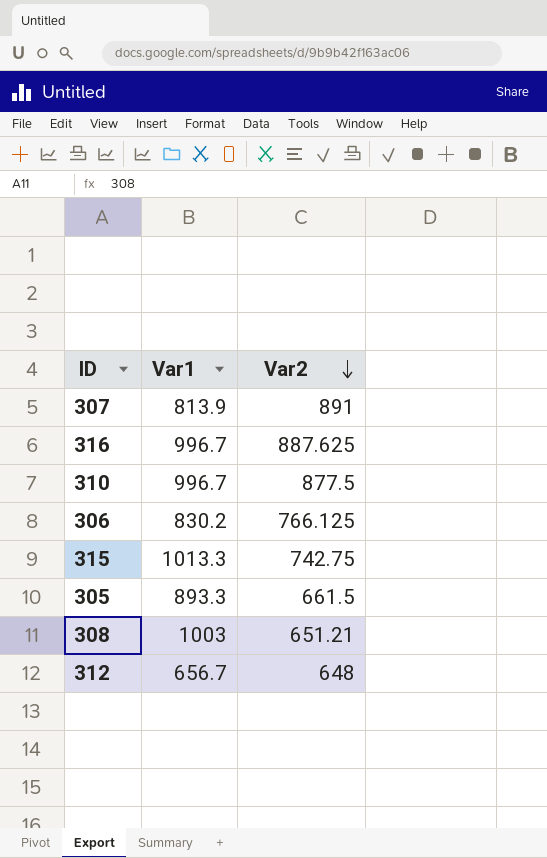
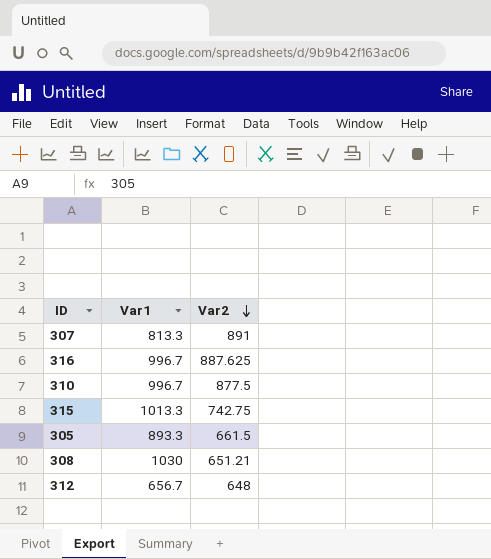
row 306: 830.2 | 766.125 -> none
307 | Var1: 813.9 -> 813.3
308 | Var1: 1003 -> 1030

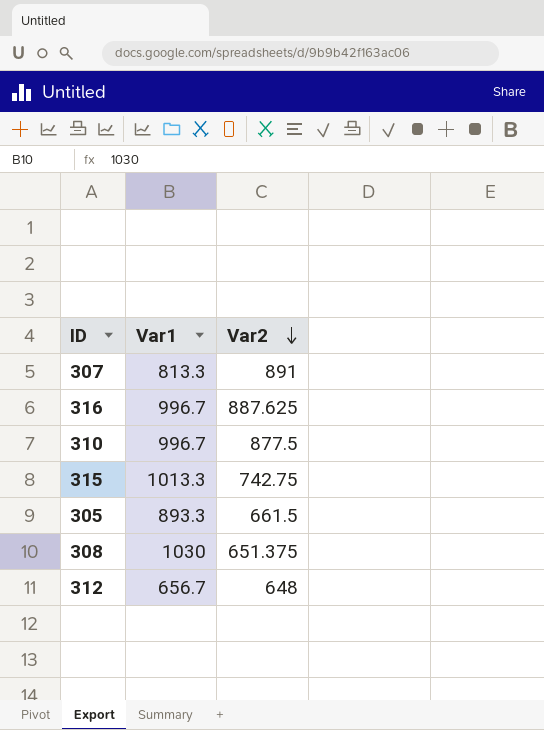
308 | Var2: 651.21 -> 651.375

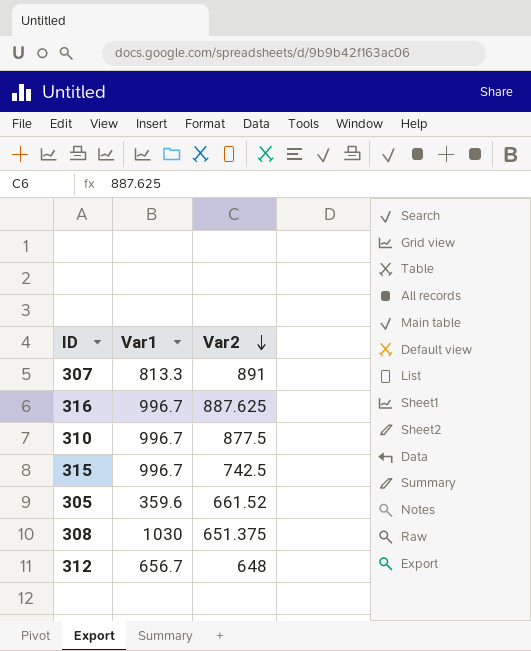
315 | Var1: 1013.3 -> 996.7
315 | Var2: 742.75 -> 742.5
305 | Var1: 893.3 -> 359.6
305 | Var2: 661.5 -> 661.52

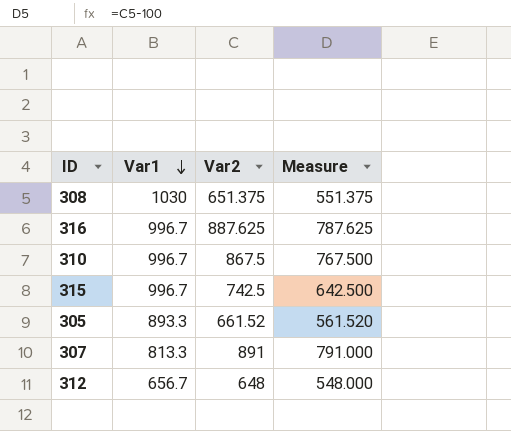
row order: Var2 descending -> Var1 descending
column Measure | formula: none -> [Var2] - 100
310 | Var2: 877.5 -> 867.5
305 | Var1: 359.6 -> 893.3

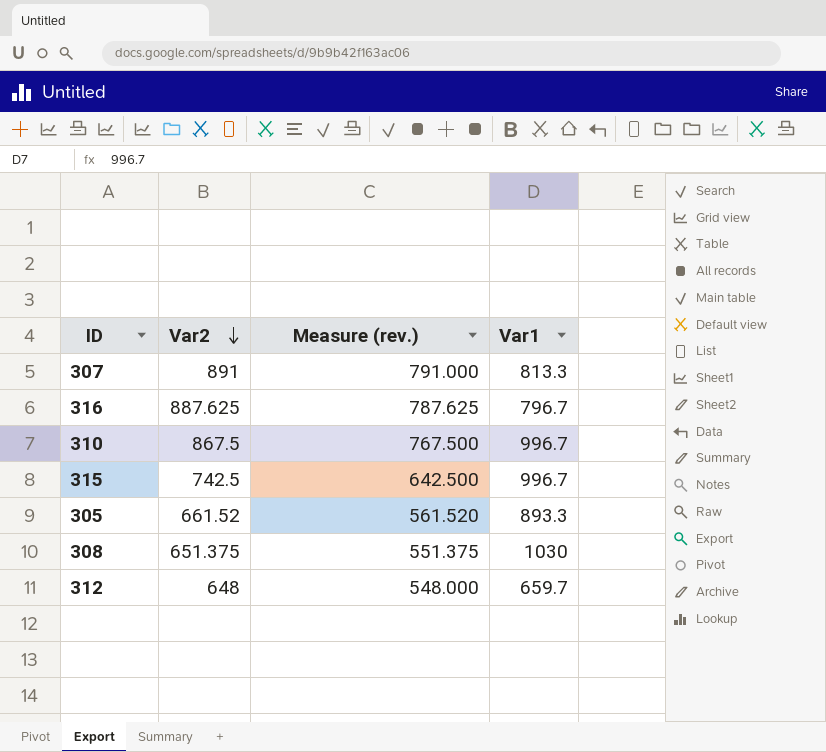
row order: Var1 descending -> Var2 descending
column name: Measure -> Measure (rev.)
column Var1 | position: 2 -> 4
316 | Var1: 996.7 -> 796.7
312 | Var1: 656.7 -> 659.7

